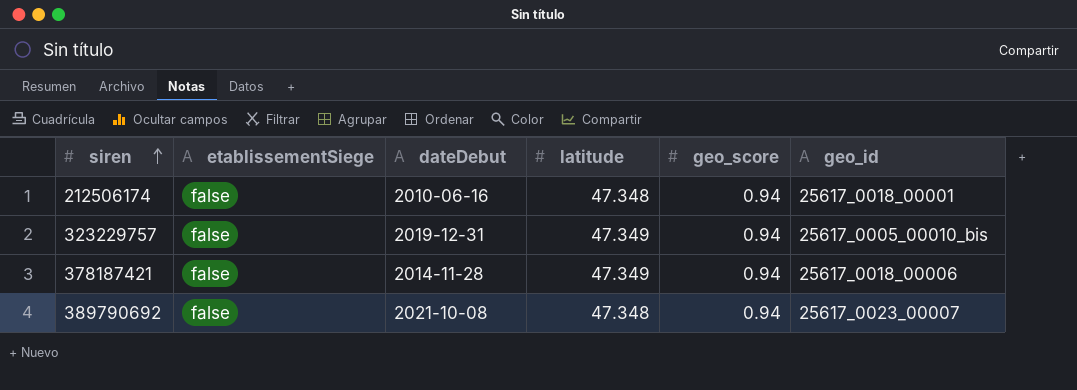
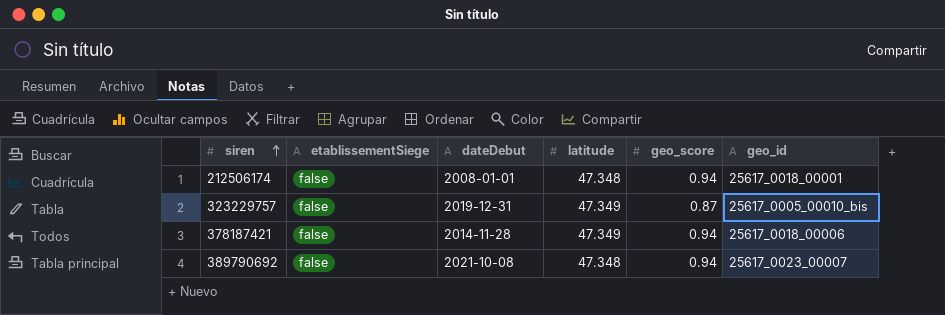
212506174 | dateDebut: 2010-06-16 -> 2008-01-01
323229757 | geo_score: 0.94 -> 0.87

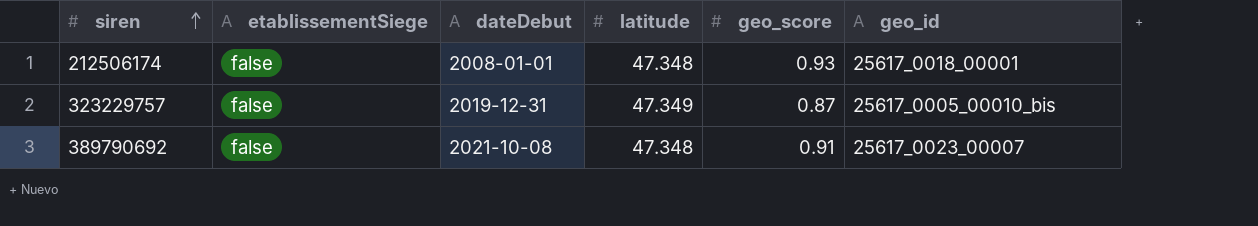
row 378187421: false | 2014-11-28 | 47.349 | 0.94 | 25617_0018_00006 -> none
212506174 | geo_score: 0.94 -> 0.93
389790692 | geo_score: 0.94 -> 0.91

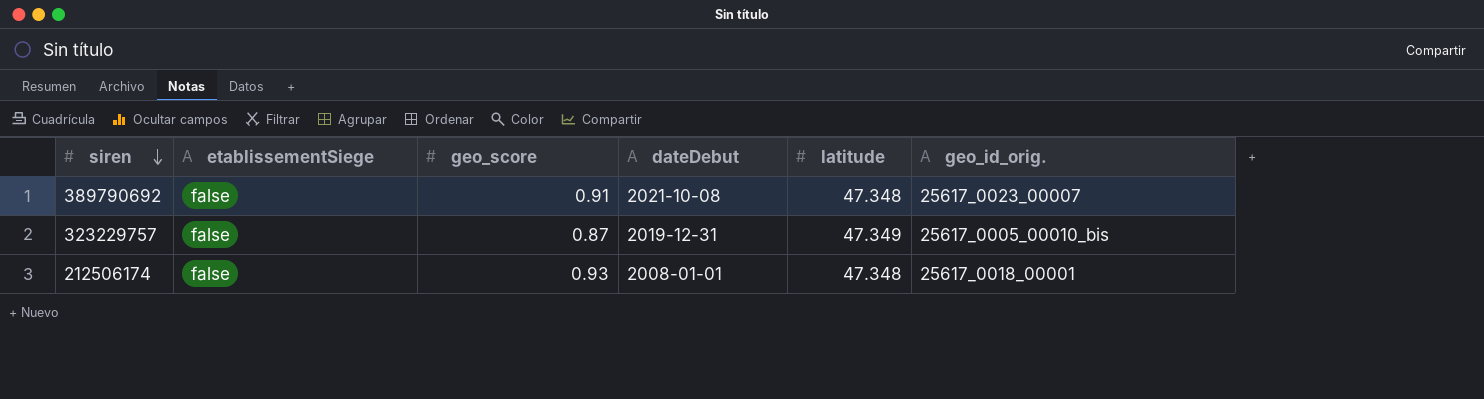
row order: siren ascending -> siren descending
column geo_score | position: 5 -> 3
column name: geo_id -> geo_id_orig.

